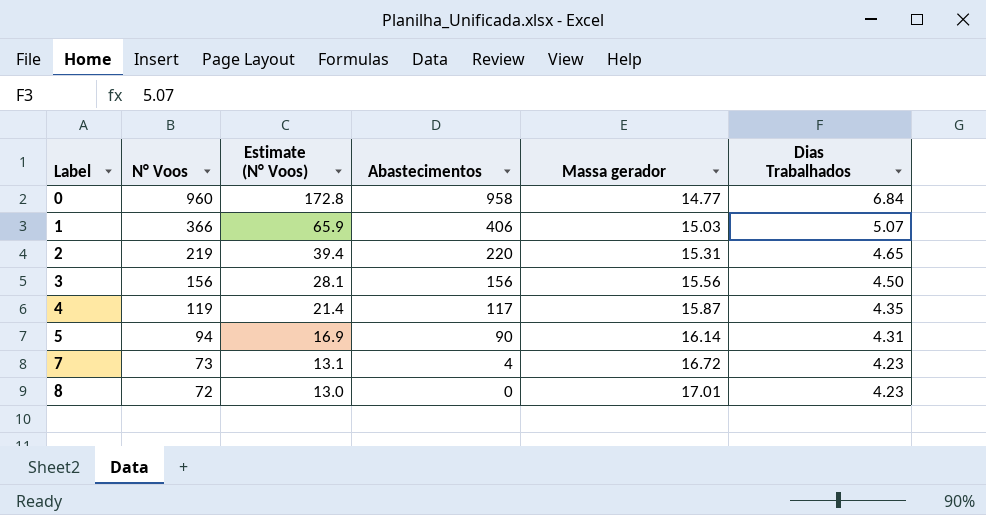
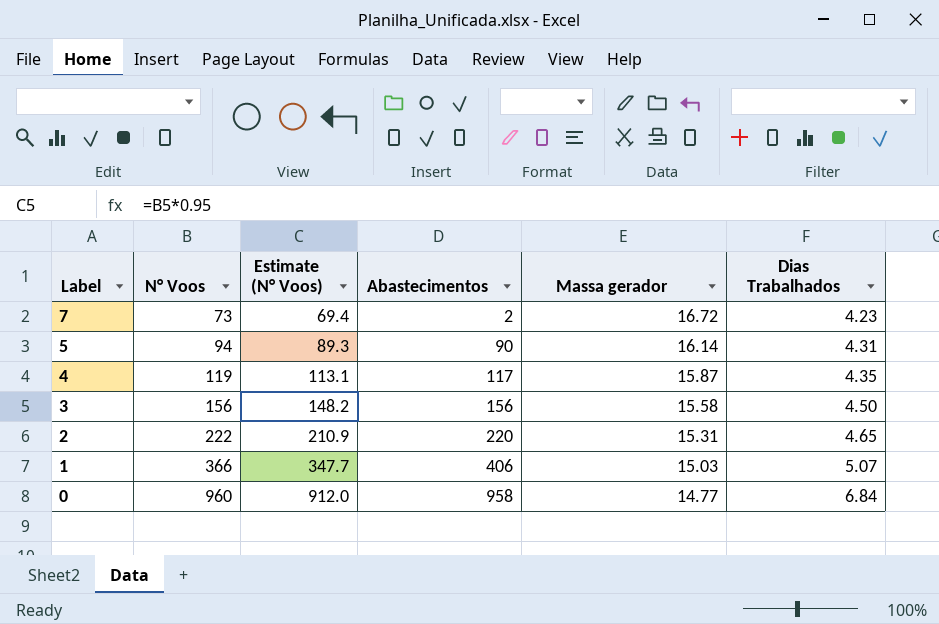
row order: Label ascending -> Label descending
column Estimate (N° Voos) | formula: [N° Voos] * 0.18 -> [N° Voos] * 0.95
row 8: 72 | 13.0 | 0 | 17.01 | 4.23 -> none
7 | Abastecimentos: 4 -> 2
3 | Massa gerador: 15.56 -> 15.58
2 | N° Voos: 219 -> 222

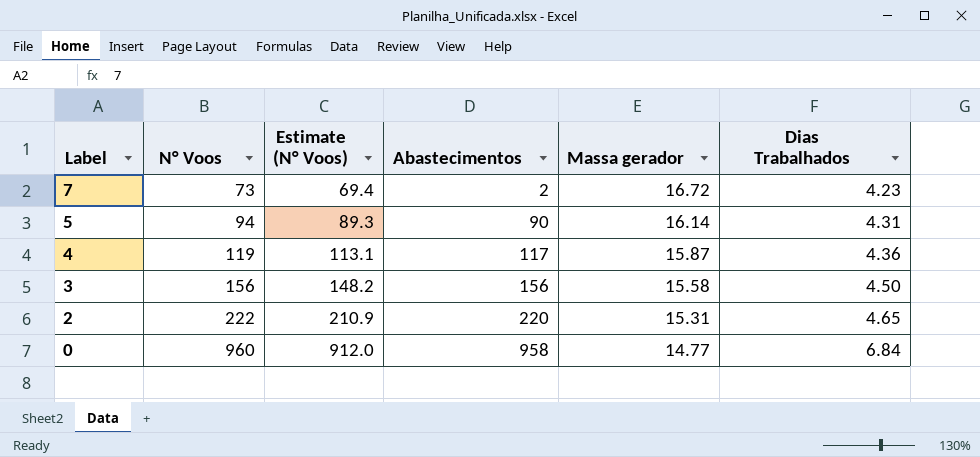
row 1: 366 | 347.7 | 406 | 15.03 | 5.07 -> none
4 | Dias Trabalhados: 4.35 -> 4.36

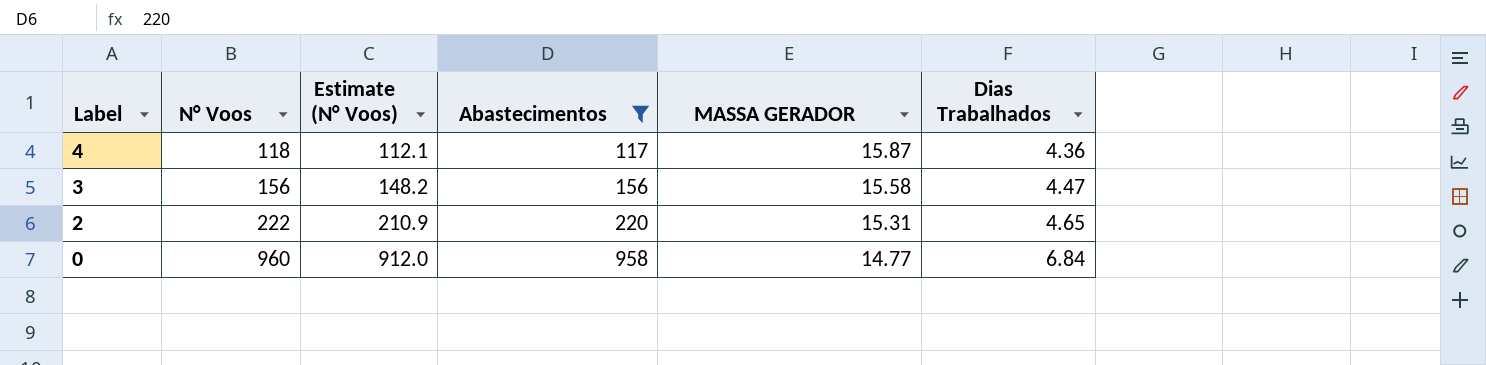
filter: none -> Abastecimentos >= 117
column name: Massa gerador -> MASSA GERADOR
4 | N° Voos: 119 -> 118
4 | Estimate (N° Voos): 113.1 -> 112.1
3 | Dias Trabalhados: 4.50 -> 4.47

